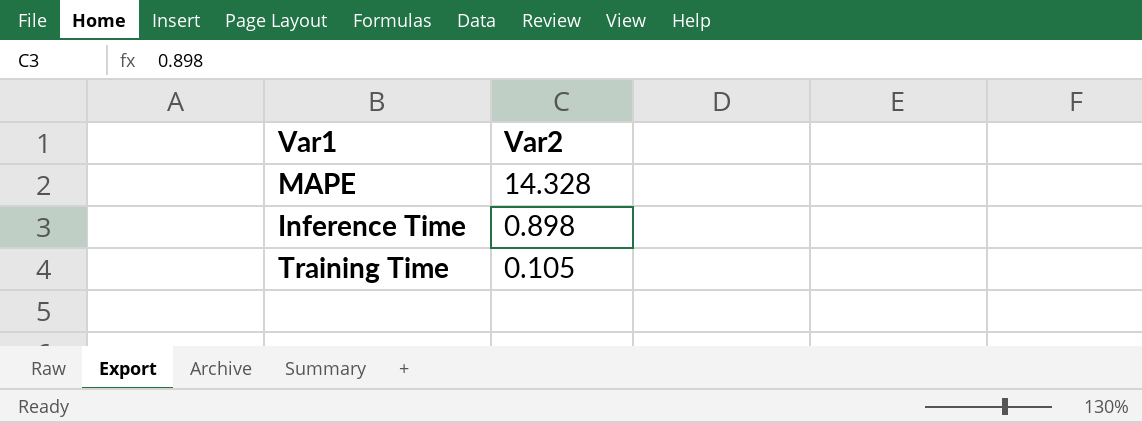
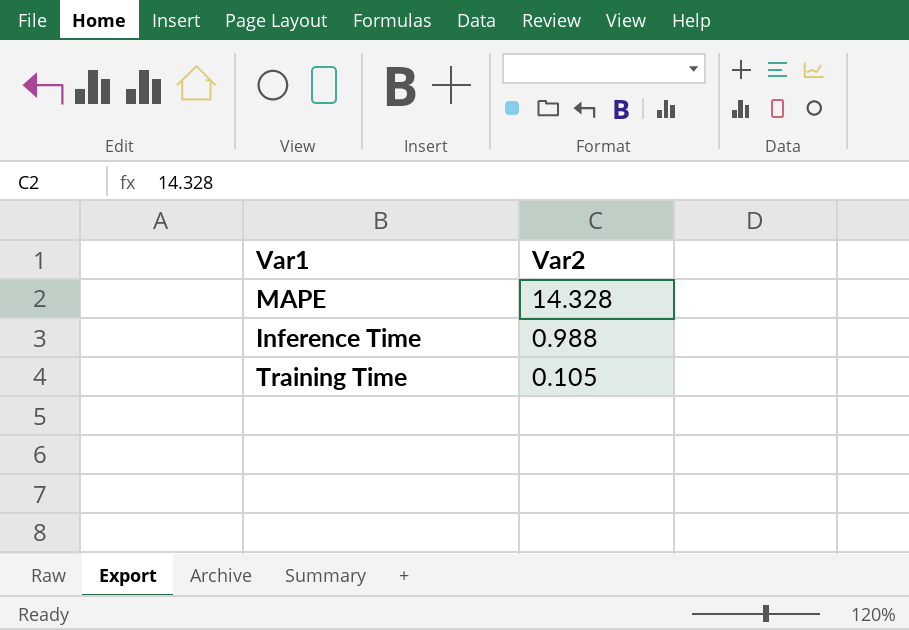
Inference Time | Var2: 0.898 -> 0.988

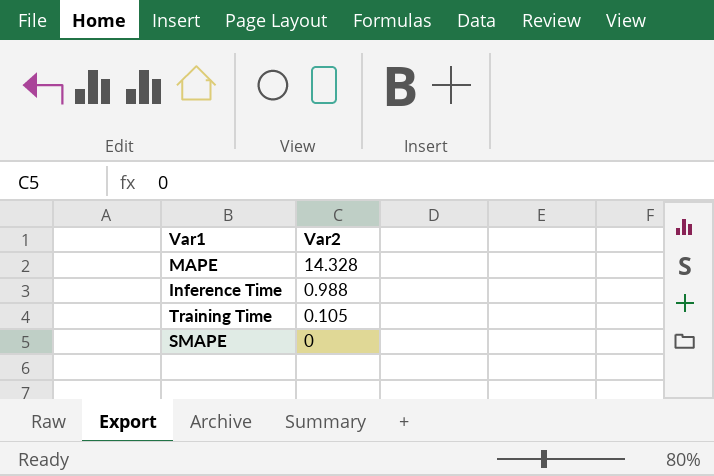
row SMAPE: none -> 0

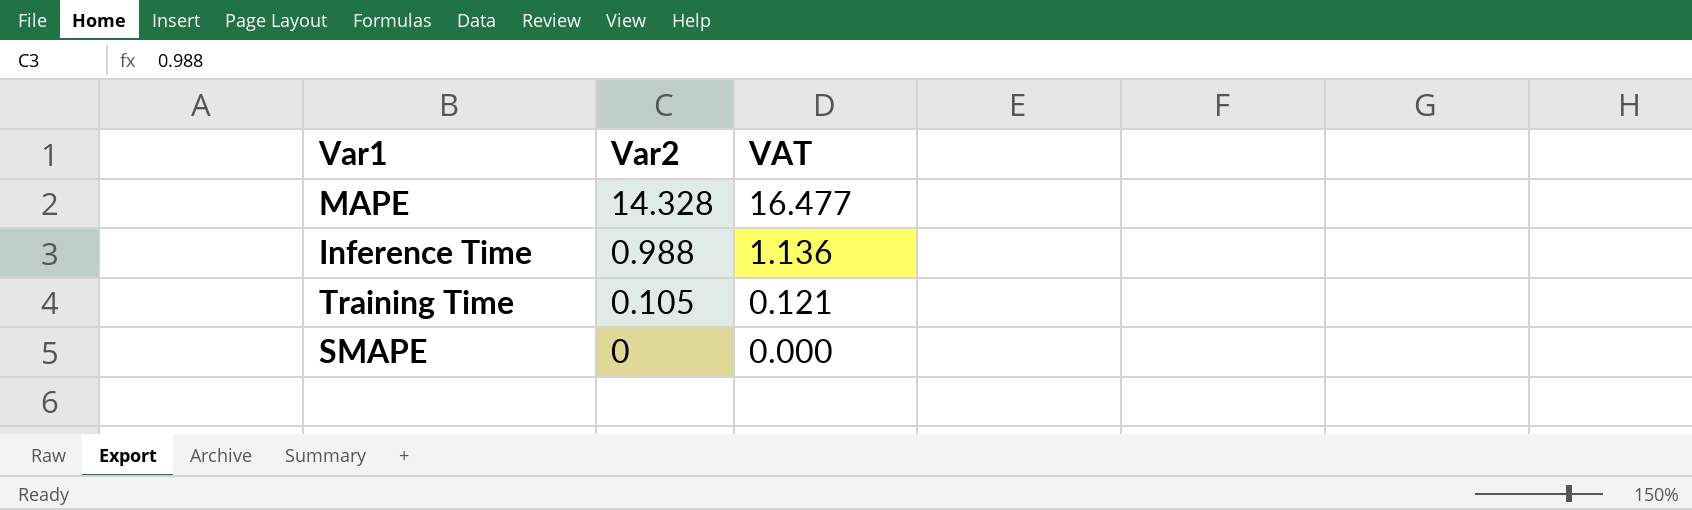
column VAT | formula: none -> [Var2] * 1.15

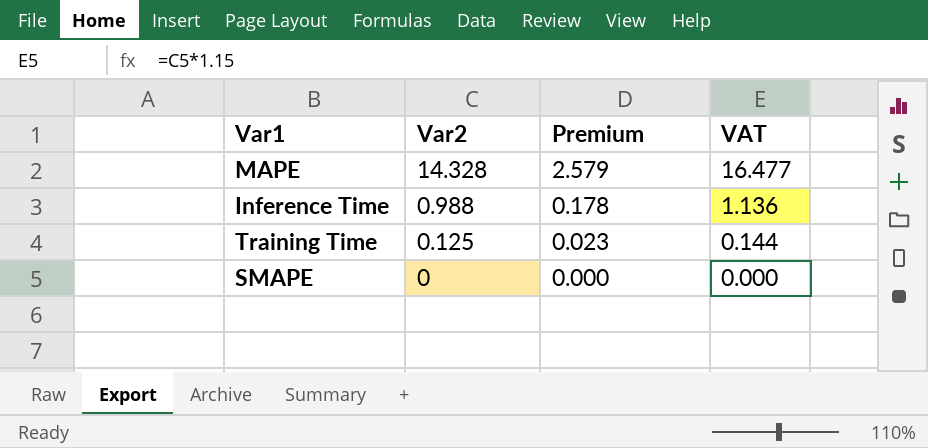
column Premium | formula: none -> [Var2] * 0.18
Training Time | Var2: 0.105 -> 0.125
Training Time | VAT: 0.121 -> 0.144

